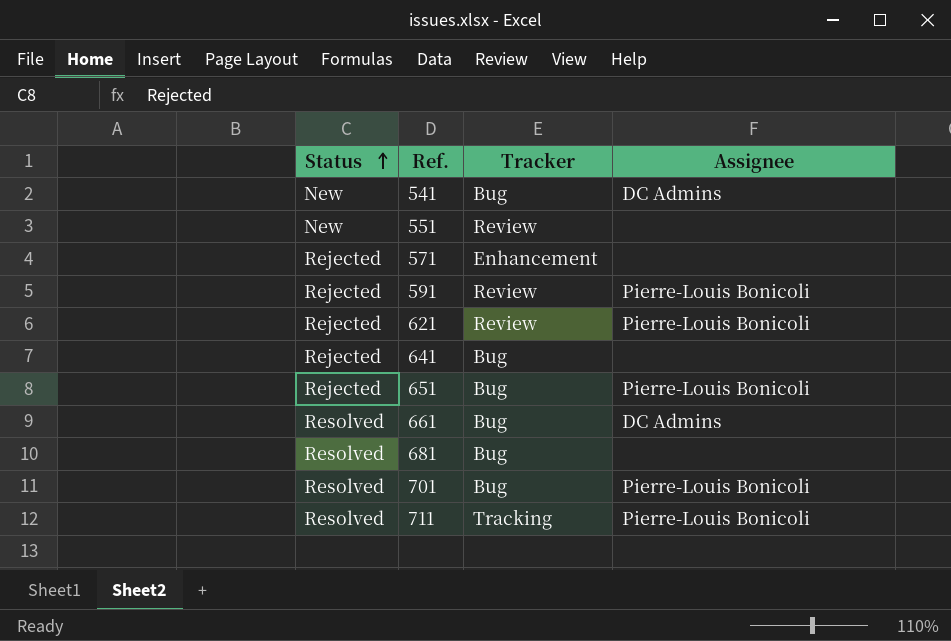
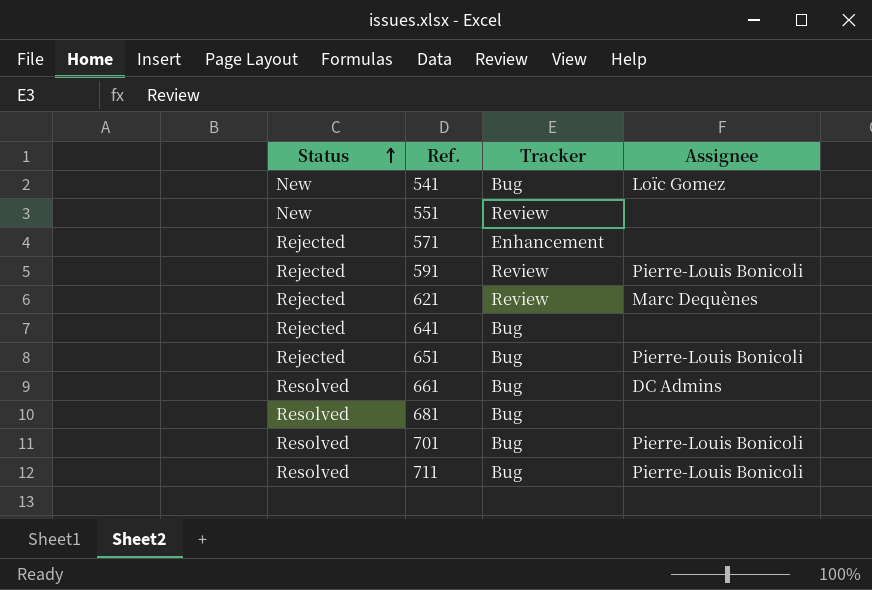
541 | Assignee: DC Admins -> Loïc Gomez
621 | Assignee: Pierre-Louis Bonicoli -> Marc Dequènes
711 | Tracker: Tracking -> Bug

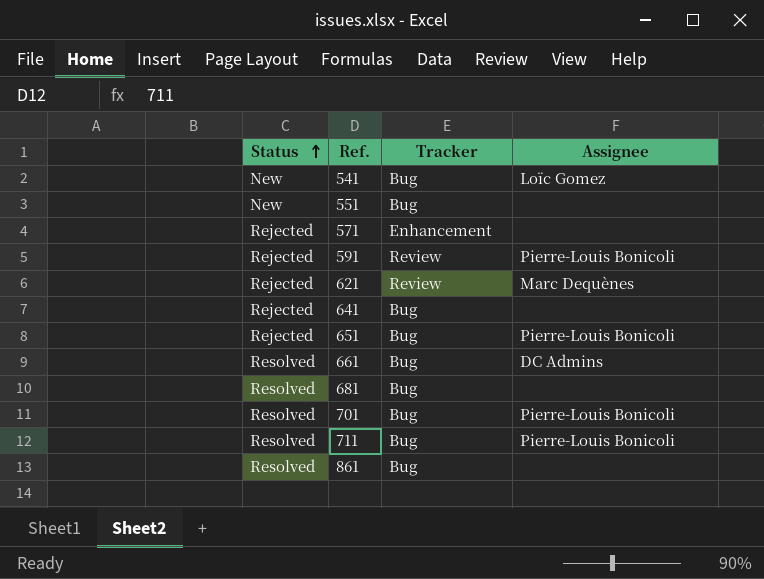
551 | Tracker: Review -> Bug
row 861: none -> Resolved | Bug | none

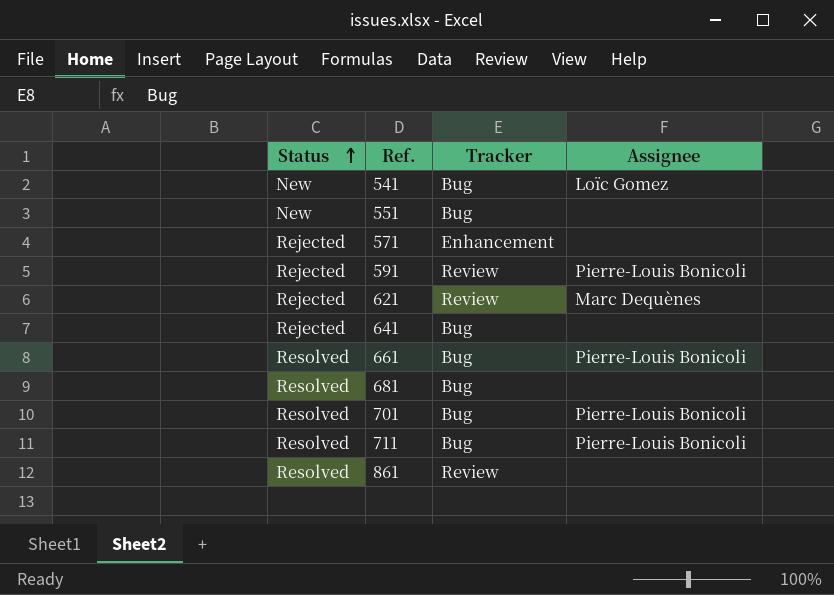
row 651: Rejected | Bug | Pierre-Louis Bonicoli -> none
661 | Assignee: DC Admins -> Pierre-Louis Bonicoli
861 | Tracker: Bug -> Review

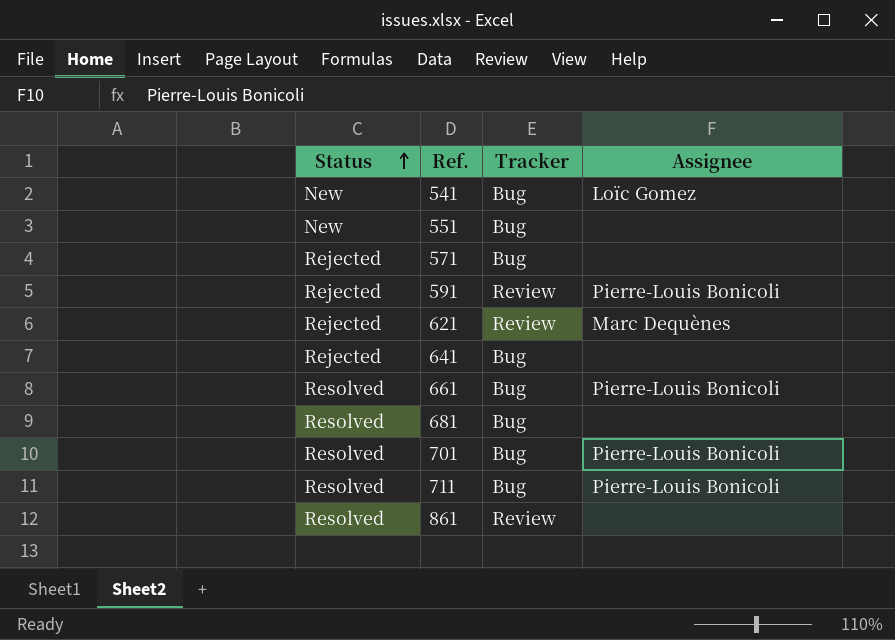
571 | Tracker: Enhancement -> Bug

